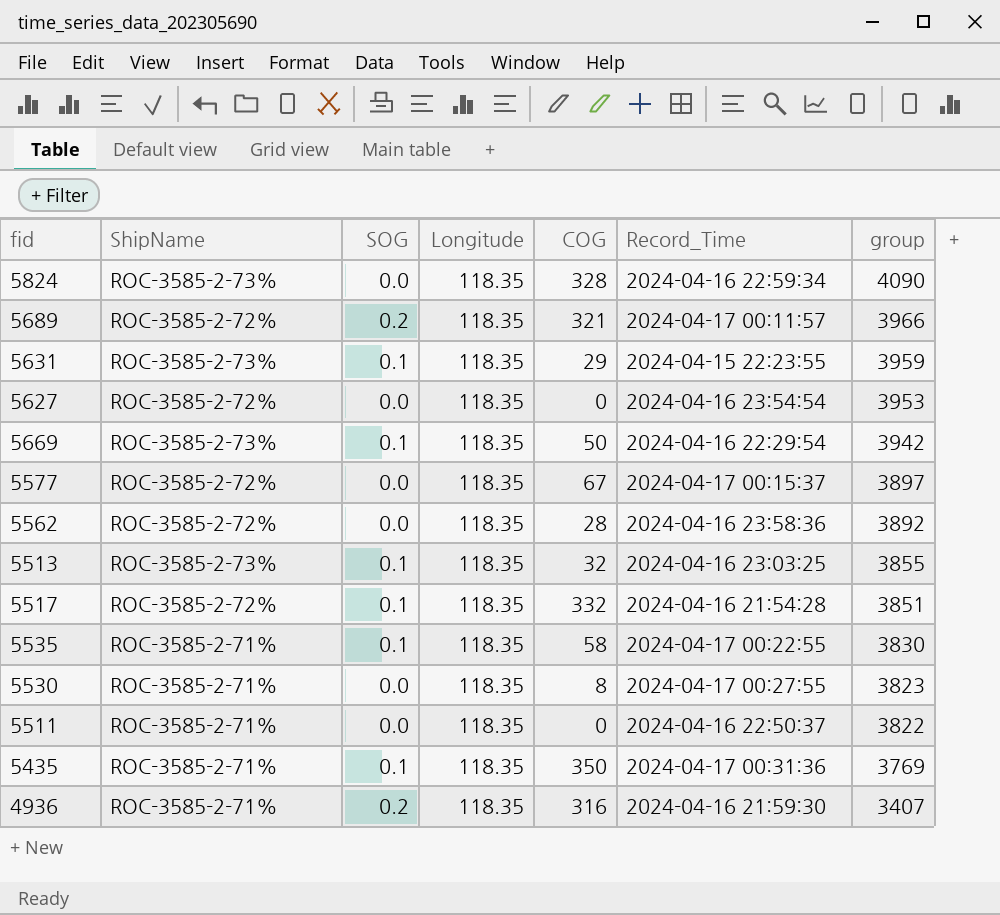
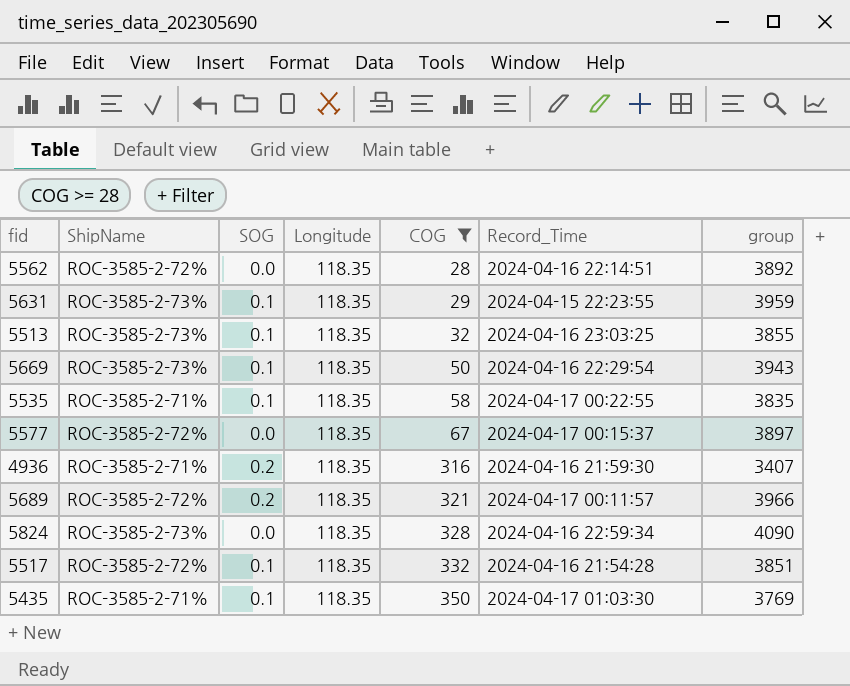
filter: none -> COG >= 28
row order: group descending -> COG ascending
5562 | Record_Time: 2024-04-16 23:58:36 -> 2024-04-16 22:14:51
5669 | group: 3942 -> 3943
5535 | group: 3830 -> 3835
5435 | Record_Time: 2024-04-17 00:31:36 -> 2024-04-17 01:03:30

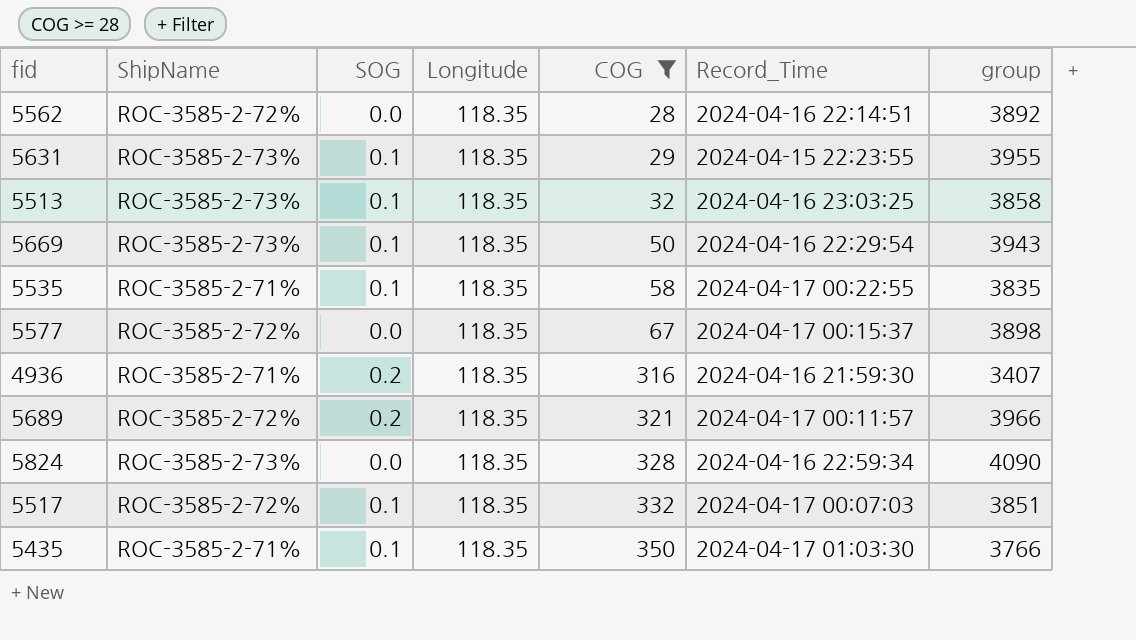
5631 | group: 3959 -> 3955
5513 | group: 3855 -> 3858
5577 | group: 3897 -> 3898
5517 | Record_Time: 2024-04-16 21:54:28 -> 2024-04-17 00:07:03
5435 | group: 3769 -> 3766

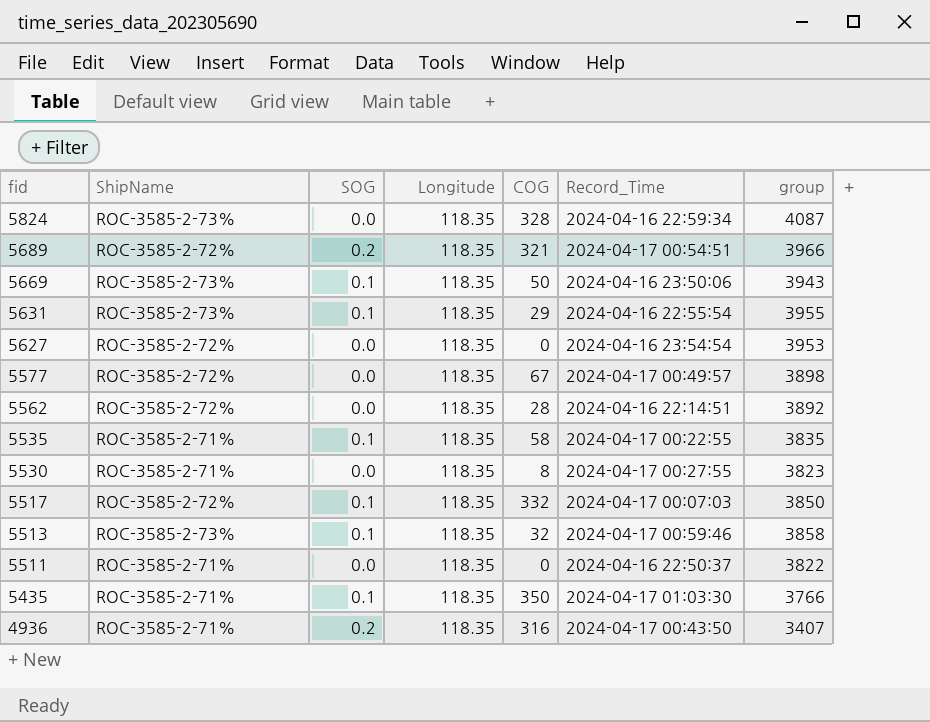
filter: COG >= 28 -> none
row order: COG ascending -> fid descending
5824 | group: 4090 -> 4087
5689 | Record_Time: 2024-04-17 00:11:57 -> 2024-04-17 00:54:51
5669 | Record_Time: 2024-04-16 22:29:54 -> 2024-04-16 23:50:06
5631 | Record_Time: 2024-04-15 22:23:55 -> 2024-04-16 22:55:54
5577 | Record_Time: 2024-04-17 00:15:37 -> 2024-04-17 00:49:57
5517 | group: 3851 -> 3850
5513 | Record_Time: 2024-04-16 23:03:25 -> 2024-04-17 00:59:46
4936 | Record_Time: 2024-04-16 21:59:30 -> 2024-04-17 00:43:50

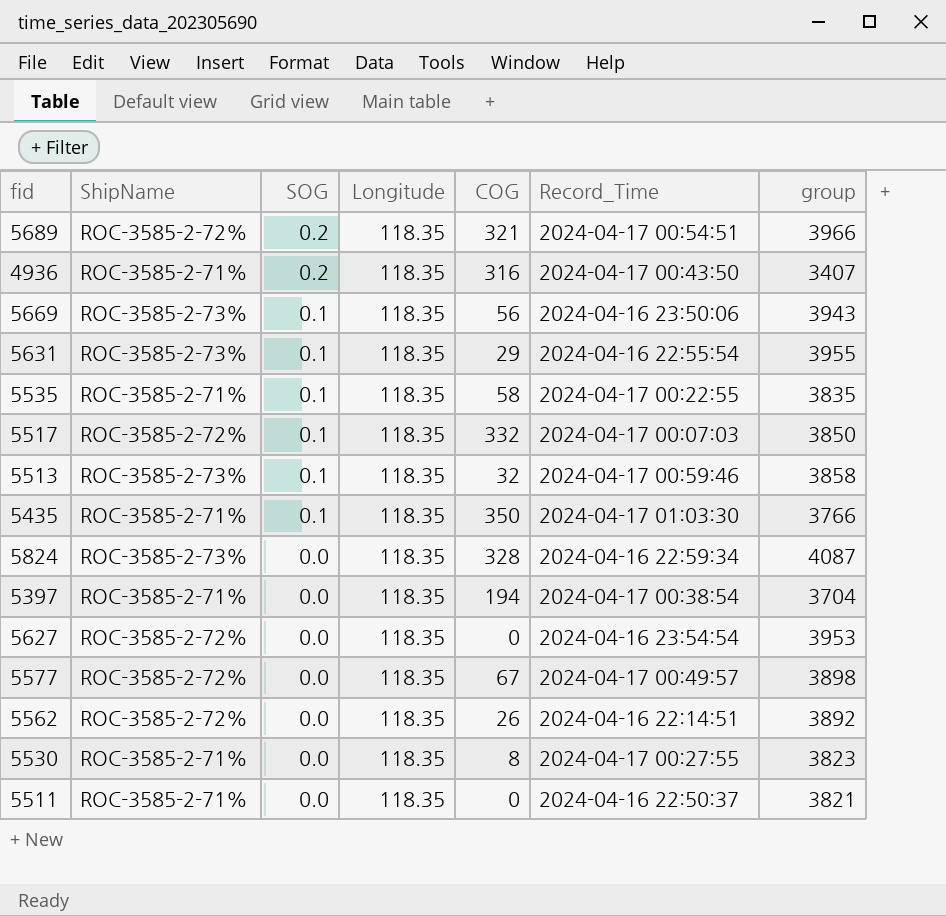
row order: fid descending -> SOG descending
5669 | COG: 50 -> 56
row 5397: none -> ROC-3585-2-71% | 0.0 | 118.35 | 194 | 2024-04-17 00:38:54 | 3704
5562 | COG: 28 -> 26
5511 | group: 3822 -> 3821

